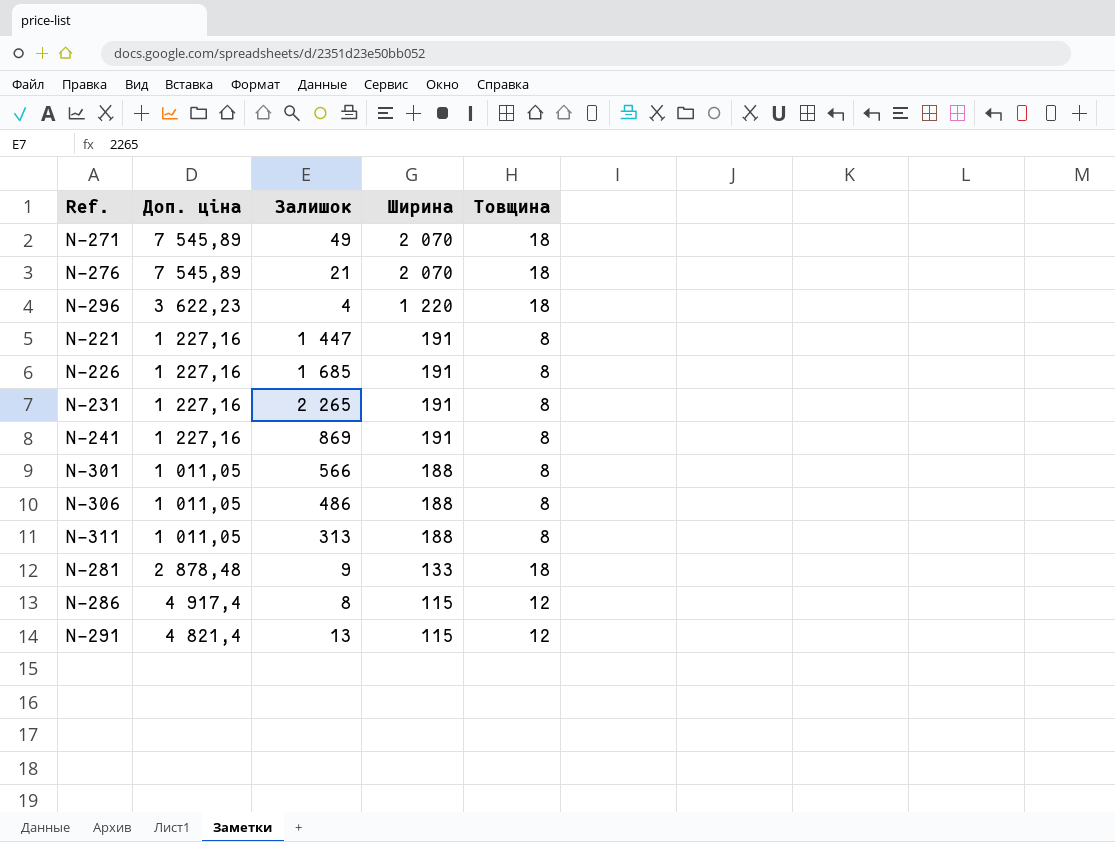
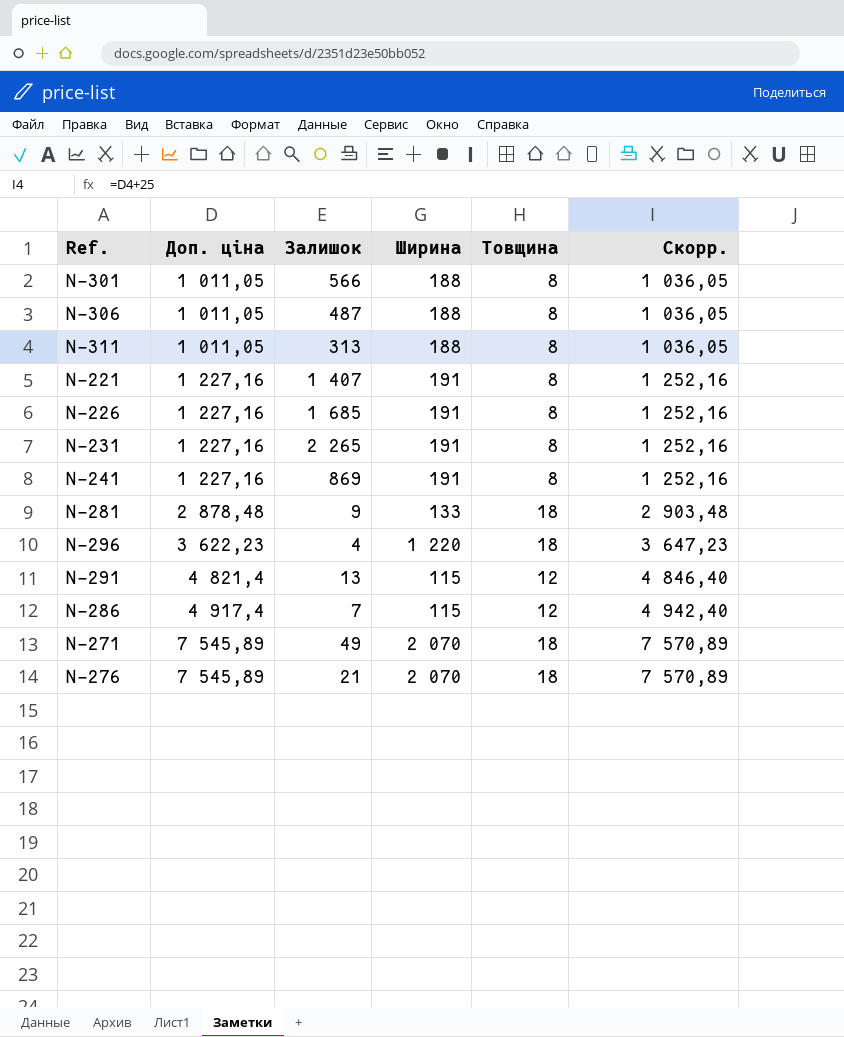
row order: Ширина descending -> Доп. ціна ascending
column Скорр. | formula: none -> [Доп. ціна] + 25
N-306 | Залишок: 486 -> 487
N-221 | Залишок: 1 447 -> 1 407
N-286 | Залишок: 8 -> 7

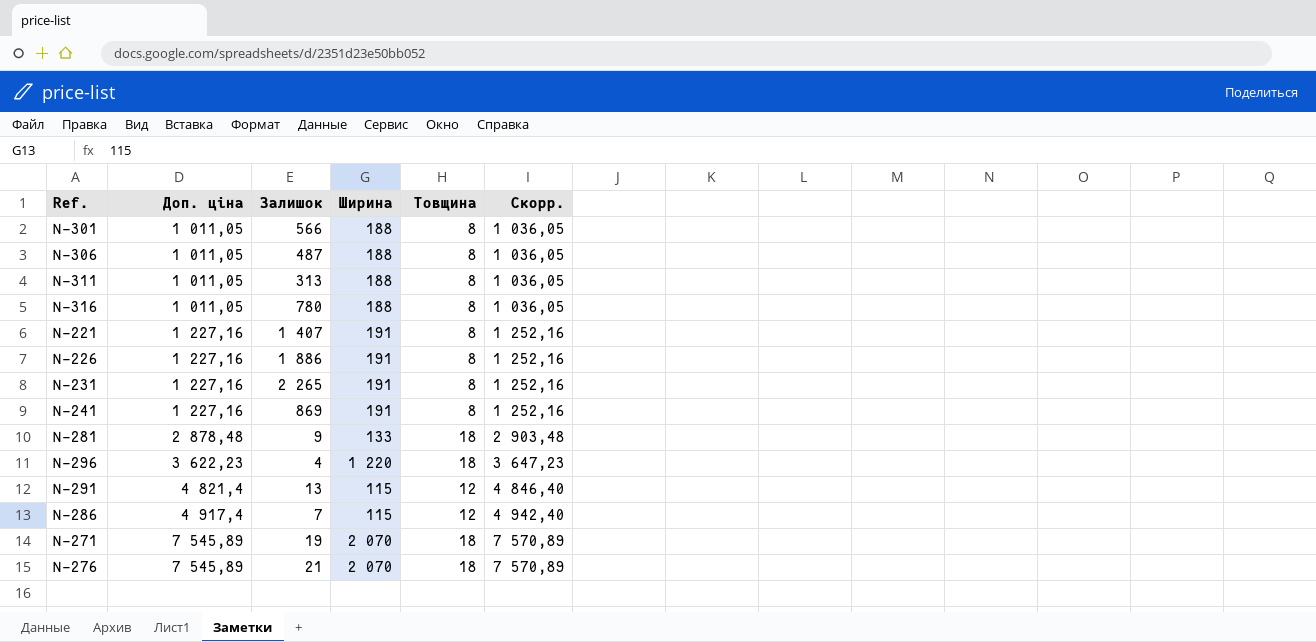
row N-316: none -> 1 011,05 | 780 | 188 | 8 | 1 036,05
N-226 | Залишок: 1 685 -> 1 886
N-271 | Залишок: 49 -> 19

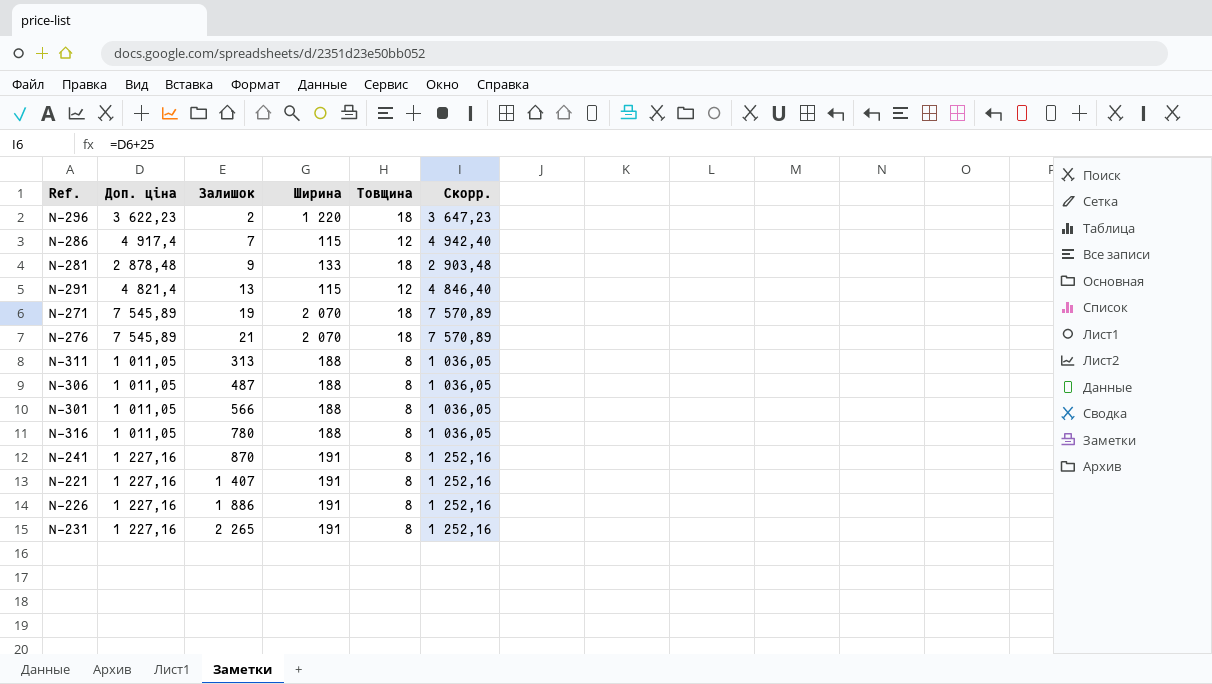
row order: Доп. ціна ascending -> Залишок ascending
N-296 | Залишок: 4 -> 2
N-241 | Залишок: 869 -> 870

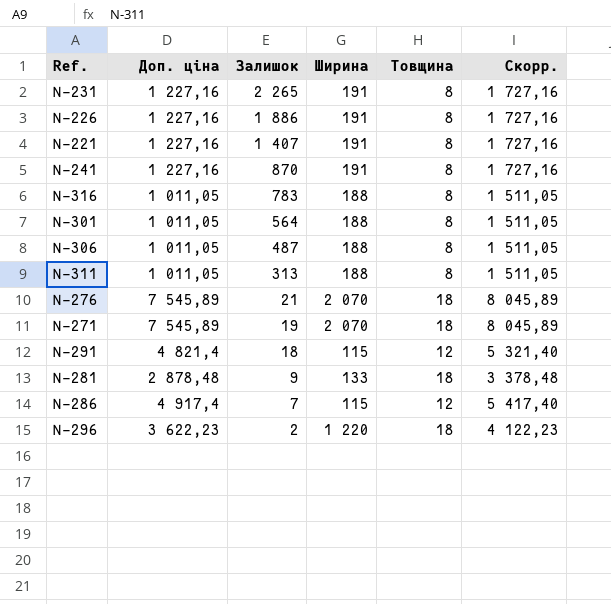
row order: Залишок ascending -> Залишок descending
column Скорр. | formula: [Доп. ціна] + 25 -> [Доп. ціна] + 500
N-316 | Залишок: 780 -> 783
N-301 | Залишок: 566 -> 564
N-291 | Залишок: 13 -> 18

